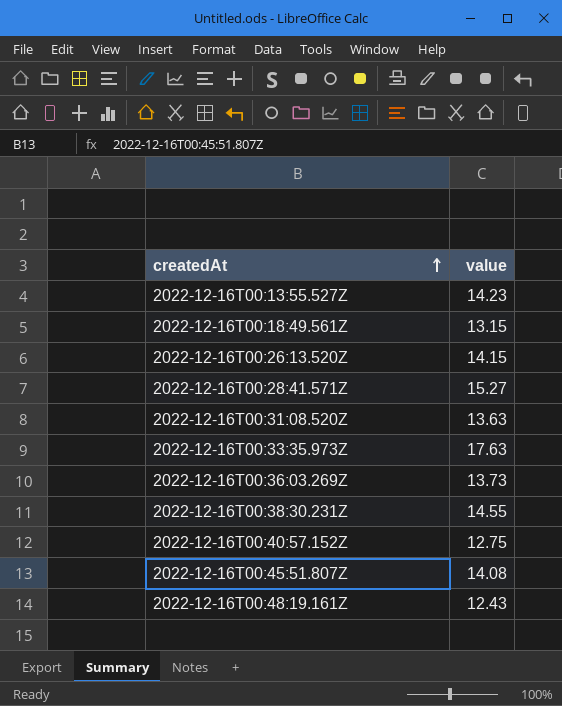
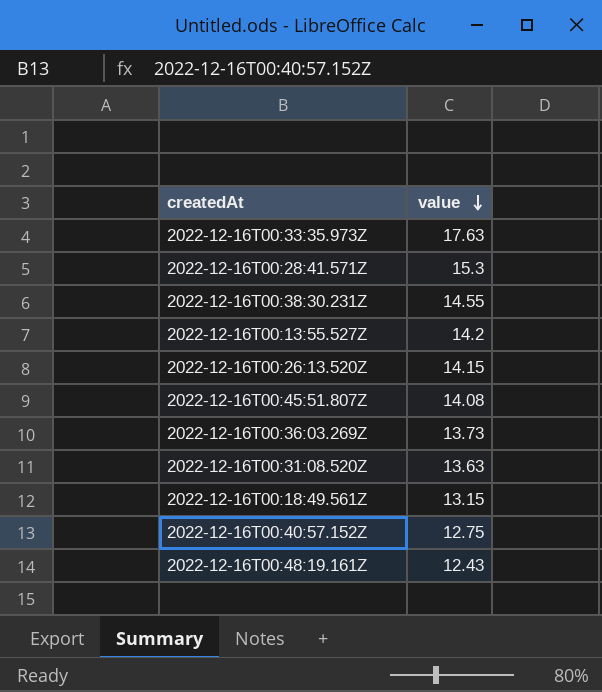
row order: createdAt ascending -> value descending
2022-12-16T00:28:41.571Z | value: 15.27 -> 15.3
2022-12-16T00:13:55.527Z | value: 14.23 -> 14.2

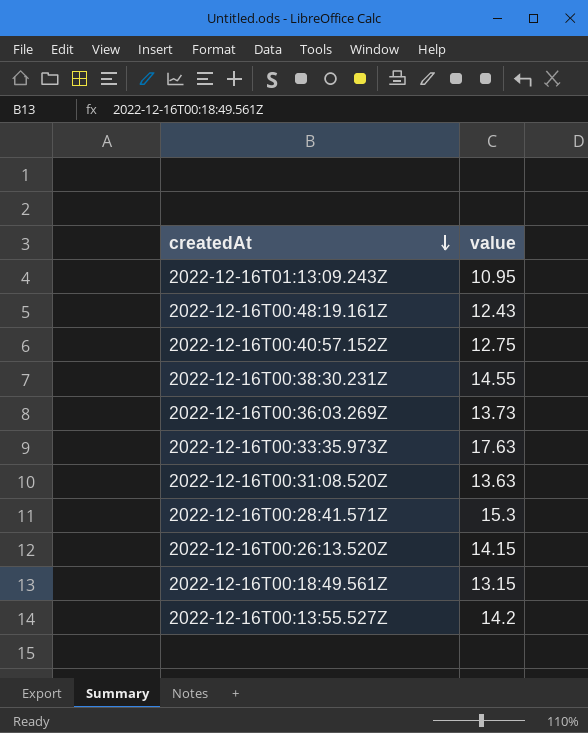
row order: value descending -> createdAt descending
row 2022-12-16T00:45:51.807Z: 14.08 -> none
row 2022-12-16T01:13:09.243Z: none -> 10.95

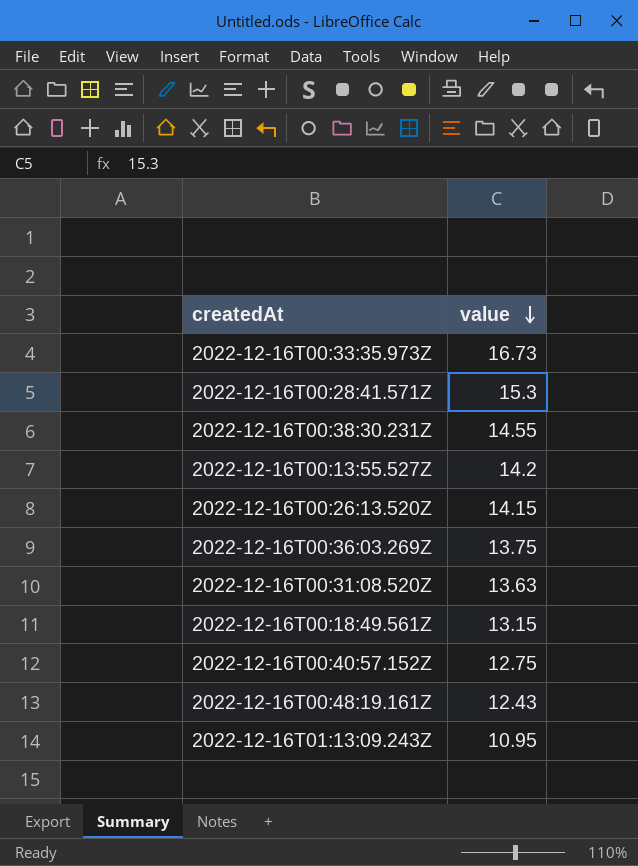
row order: createdAt descending -> value descending
2022-12-16T00:33:35.973Z | value: 17.63 -> 16.73
2022-12-16T00:36:03.269Z | value: 13.73 -> 13.75

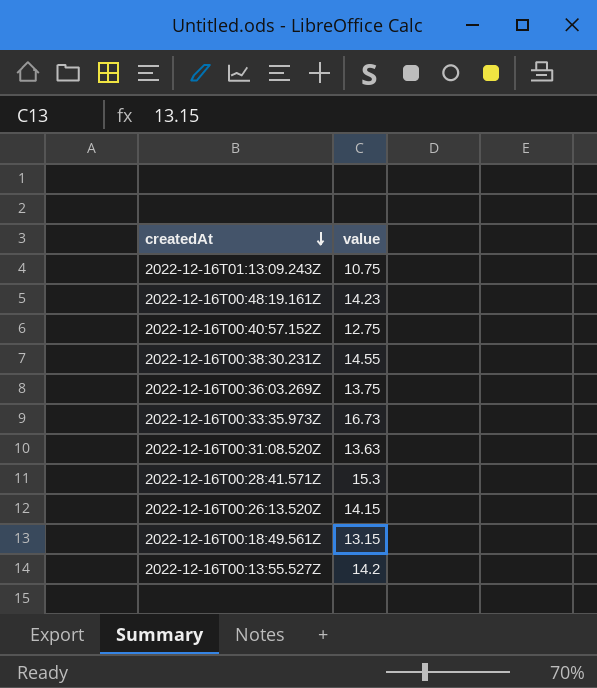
row order: value descending -> createdAt descending
2022-12-16T01:13:09.243Z | value: 10.95 -> 10.75
2022-12-16T00:48:19.161Z | value: 12.43 -> 14.23

